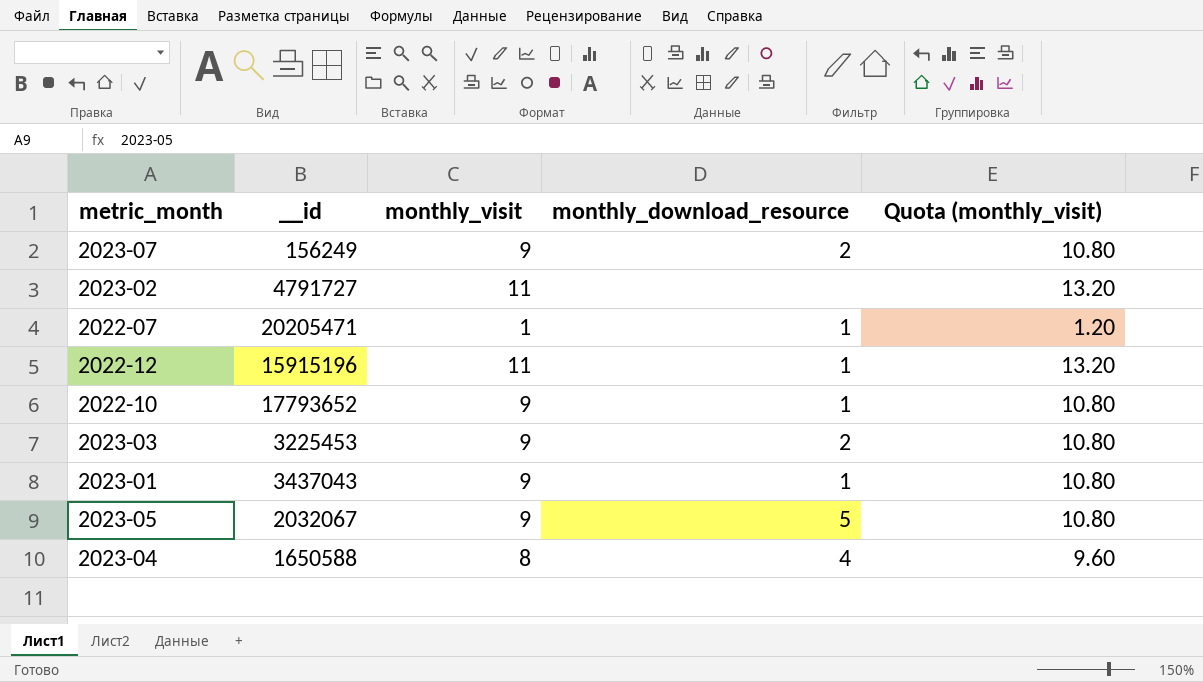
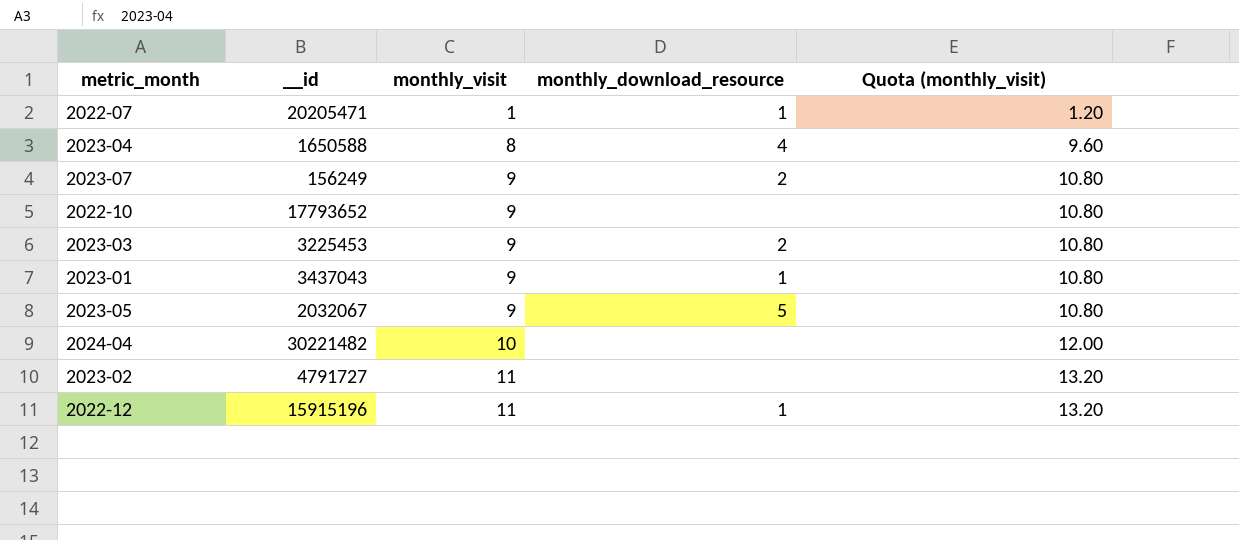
row order: none -> monthly_visit ascending
2022-10 | monthly_download_resource: 1 -> none
row 2024-04: none -> 30221482 | 10 | none | 12.00

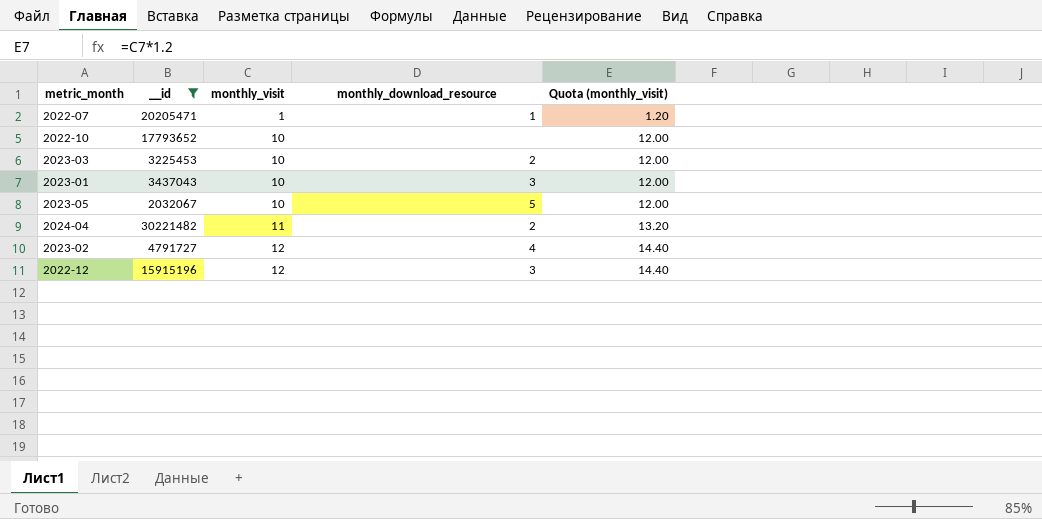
filter: none -> __id >= 2032067
2022-10 | monthly_visit: 9 -> 10
2022-10 | Quota (monthly_visit): 10.80 -> 12.00
2023-03 | monthly_visit: 9 -> 10
2023-03 | Quota (monthly_visit): 10.80 -> 12.00
2023-01 | monthly_visit: 9 -> 10
2023-01 | monthly_download_resource: 1 -> 3
2023-01 | Quota (monthly_visit): 10.80 -> 12.00
2023-05 | monthly_visit: 9 -> 10
2023-05 | Quota (monthly_visit): 10.80 -> 12.00
2024-04 | monthly_visit: 10 -> 11
2024-04 | monthly_download_resource: none -> 2
2024-04 | Quota (monthly_visit): 12.00 -> 13.20
2023-02 | monthly_visit: 11 -> 12
2023-02 | monthly_download_resource: none -> 4
2023-02 | Quota (monthly_visit): 13.20 -> 14.40
2022-12 | monthly_visit: 11 -> 12
2022-12 | monthly_download_resource: 1 -> 3
2022-12 | Quota (monthly_visit): 13.20 -> 14.40

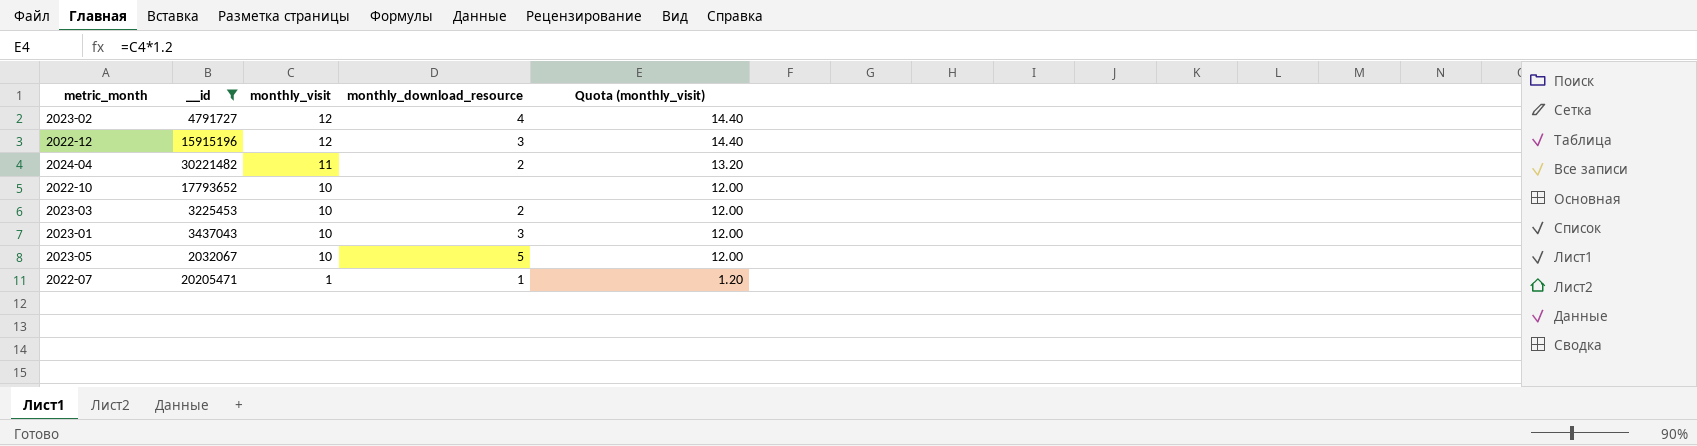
row order: monthly_visit ascending -> monthly_visit descending

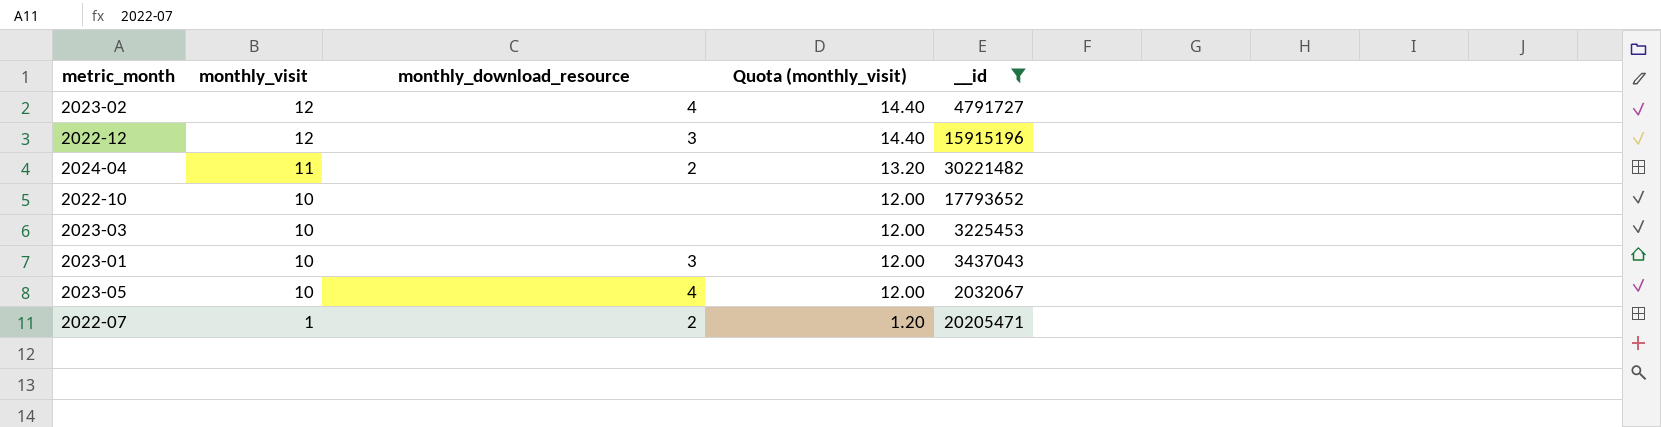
column __id | position: 2 -> 5
2023-03 | monthly_download_resource: 2 -> none
2023-05 | monthly_download_resource: 5 -> 4
2022-07 | monthly_download_resource: 1 -> 2

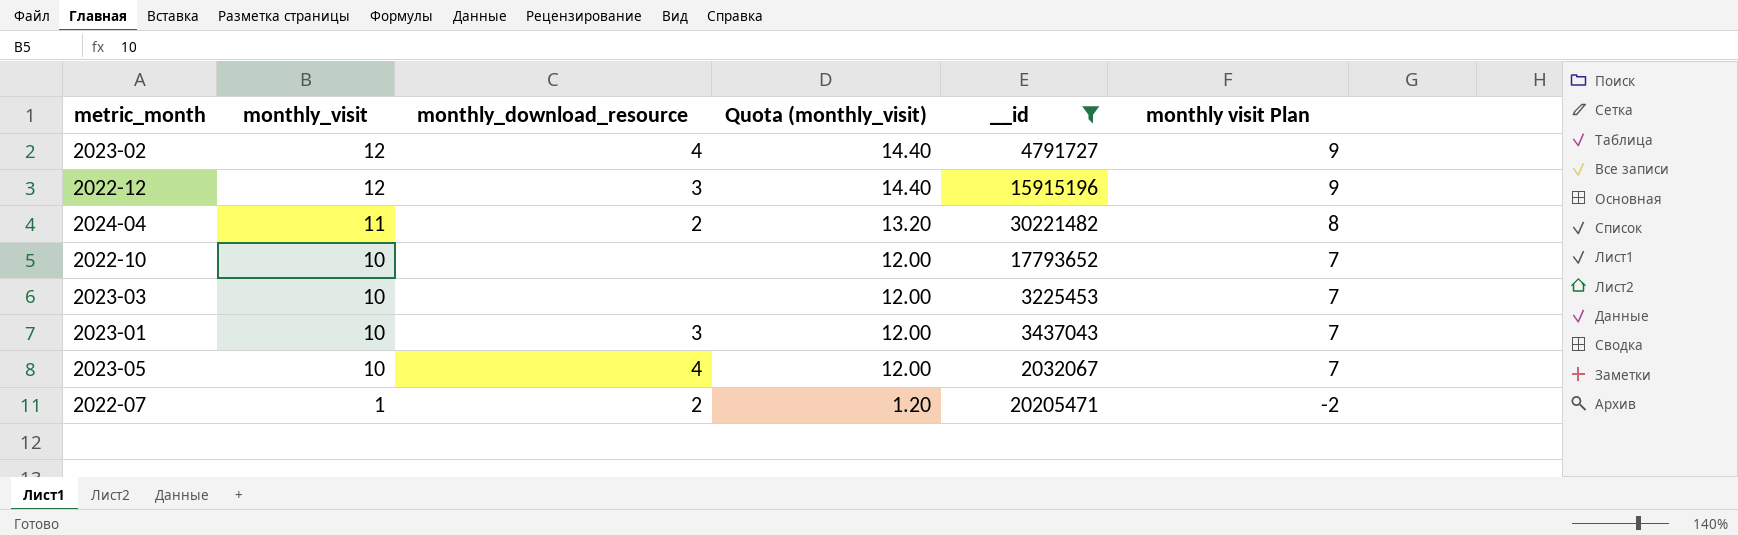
column monthly visit Plan | formula: none -> [monthly_visit] - 3

